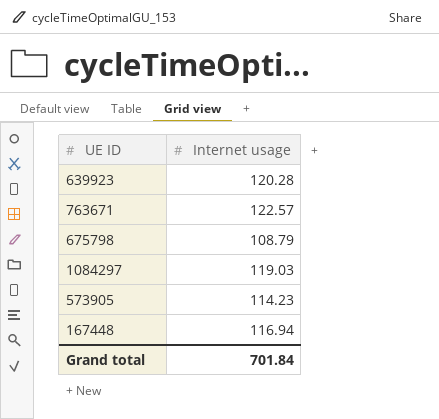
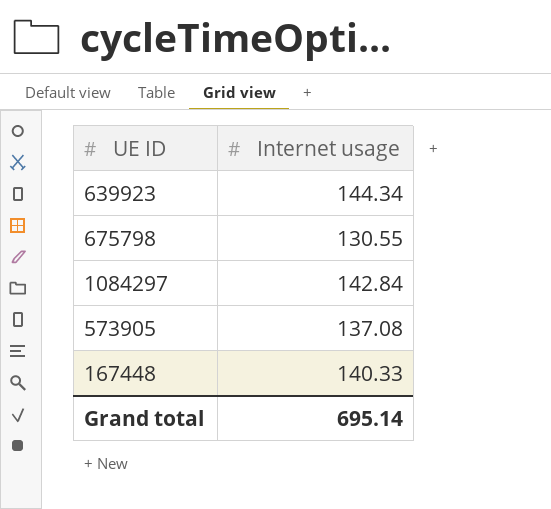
row 763671: 122.57 -> none
639923 | Internet usage: 120.28 -> 144.34
675798 | Internet usage: 108.79 -> 130.55
1084297 | Internet usage: 119.03 -> 142.84
573905 | Internet usage: 114.23 -> 137.08
167448 | Internet usage: 116.94 -> 140.33
Grand total | Internet usage: 701.84 -> 695.14

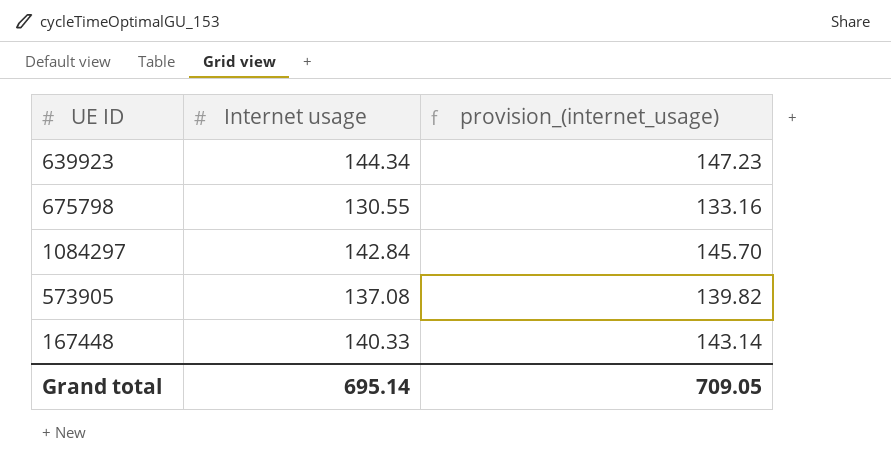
column provision_(internet_usage) | formula: none -> [Internet usage] * 1.02

